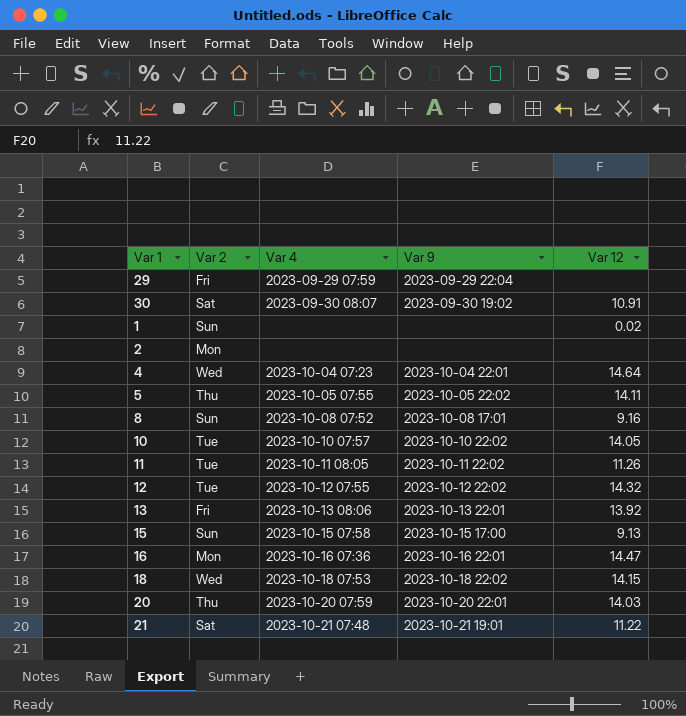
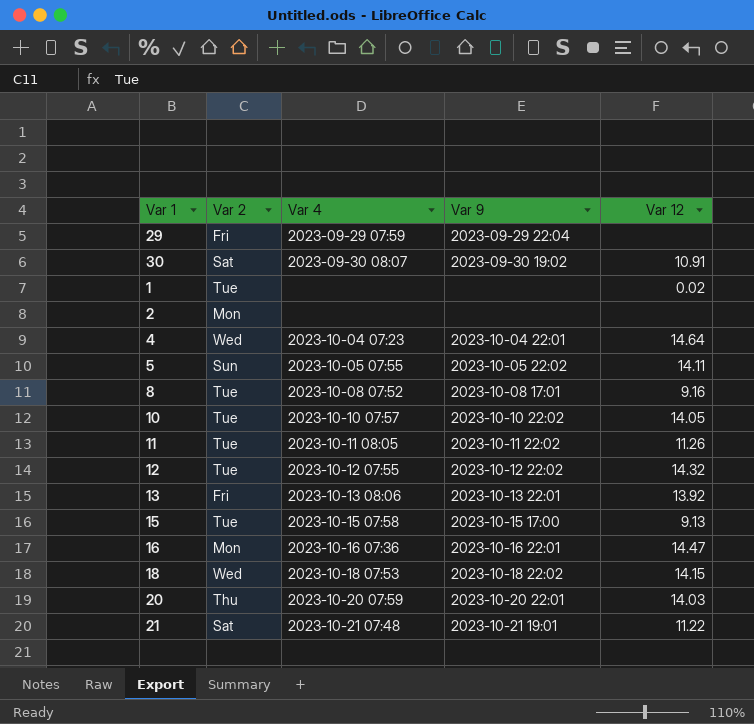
1 | Var 2: Sun -> Tue
5 | Var 2: Thu -> Sun
8 | Var 2: Sun -> Tue
15 | Var 2: Sun -> Tue

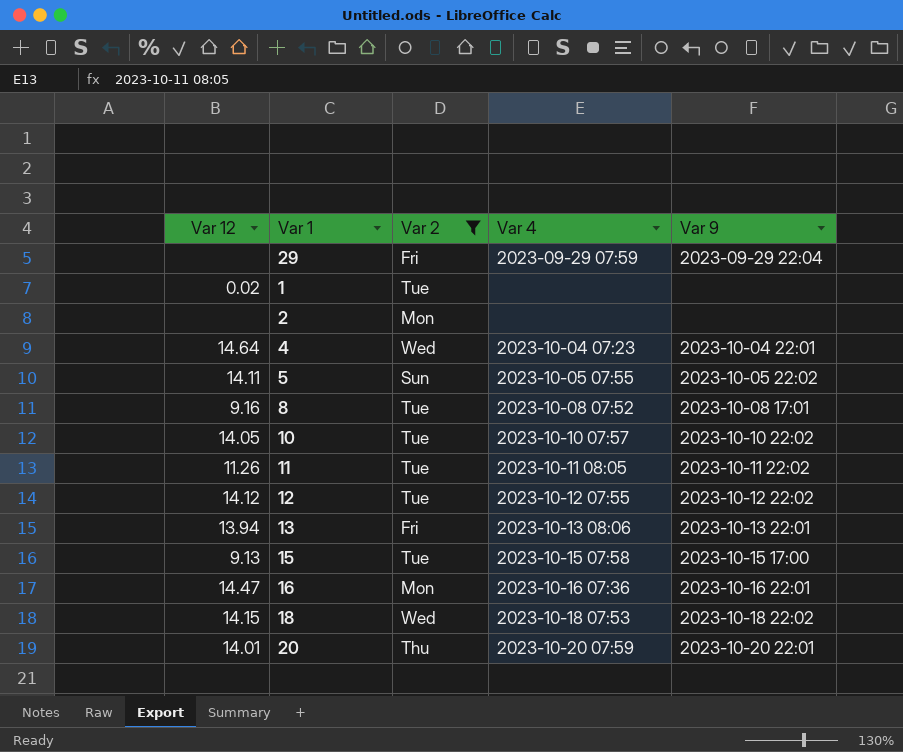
filter: none -> Var 2 != Sat
column Var 12 | position: 5 -> 1
12 | Var 12: 14.32 -> 14.12
13 | Var 12: 13.92 -> 13.94
20 | Var 12: 14.03 -> 14.01

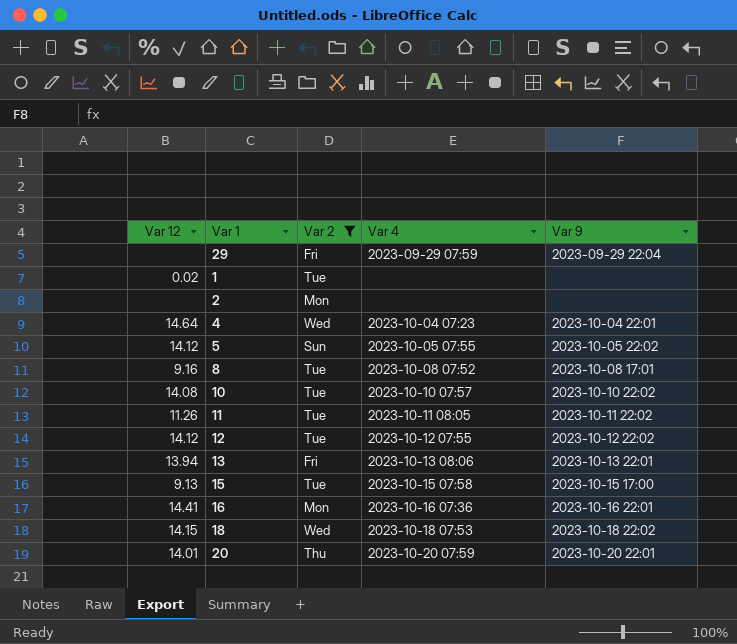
5 | Var 12: 14.11 -> 14.12
10 | Var 12: 14.05 -> 14.08
16 | Var 12: 14.47 -> 14.41

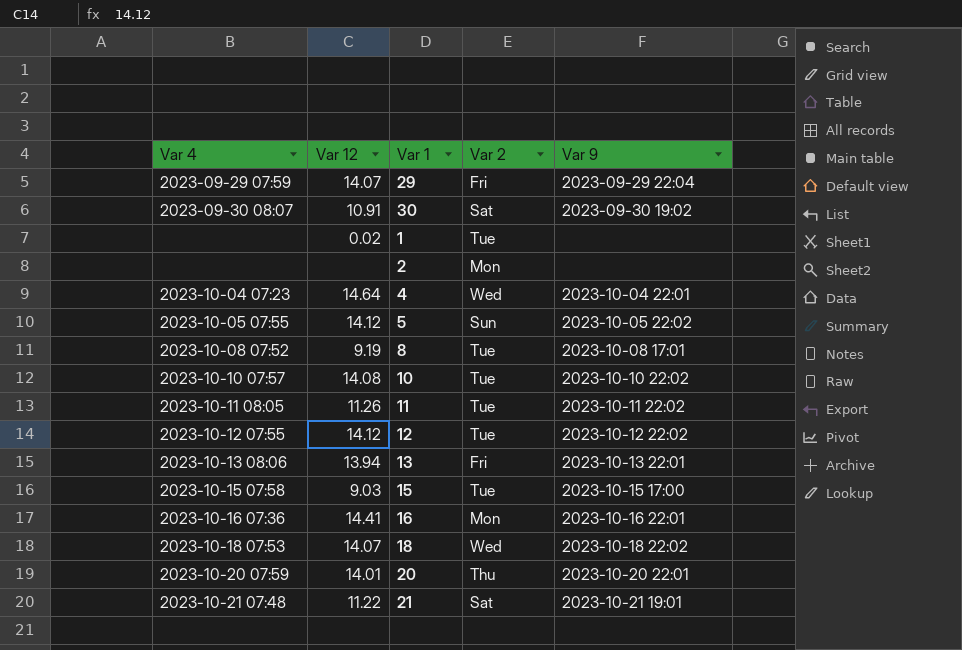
filter: Var 2 != Sat -> none
column Var 4 | position: 4 -> 1
29 | Var 12: none -> 14.07
8 | Var 12: 9.16 -> 9.19
15 | Var 12: 9.13 -> 9.03
18 | Var 12: 14.15 -> 14.07

